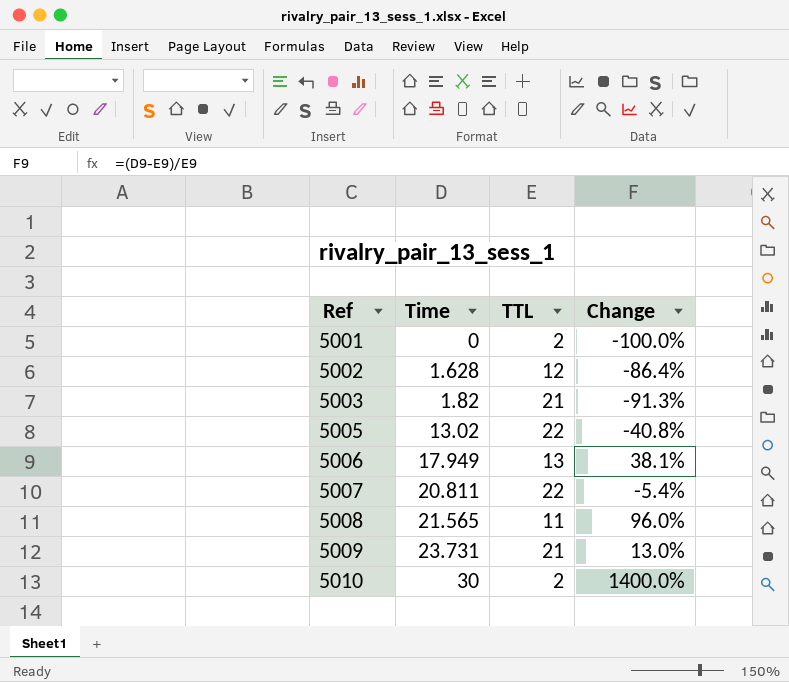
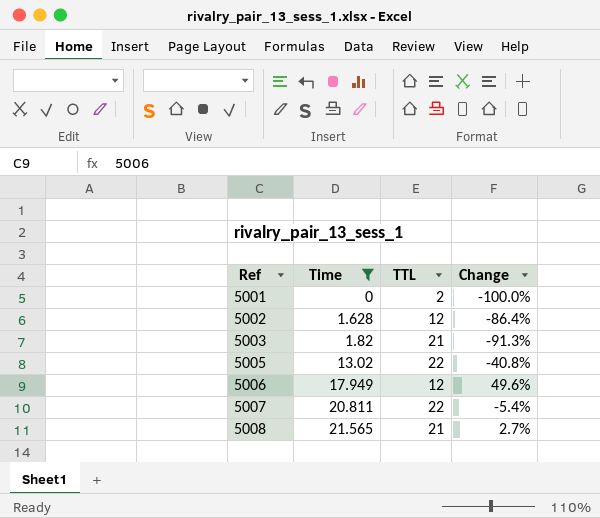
filter: none -> Time <= 21.565
5006 | TTL: 13 -> 12
5006 | Change: 38.1% -> 49.6%
5008 | TTL: 11 -> 21
5008 | Change: 96.0% -> 2.7%

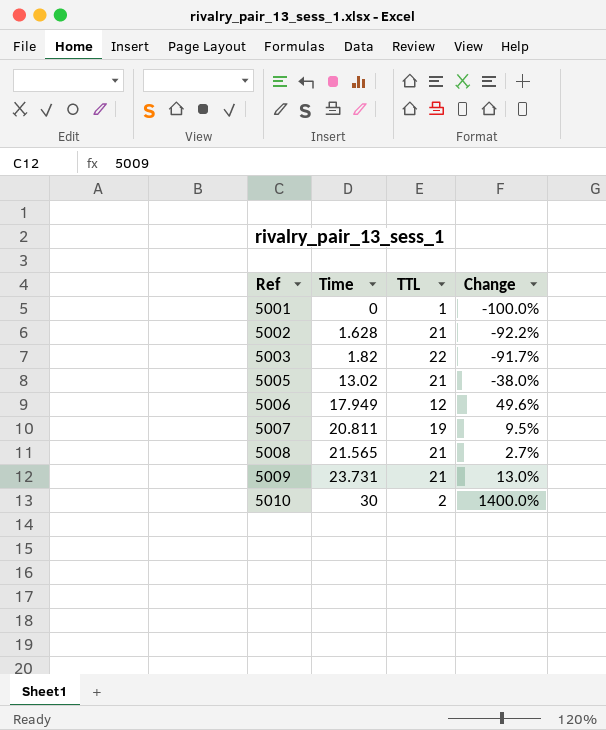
filter: Time <= 21.565 -> none
5001 | TTL: 2 -> 1
5002 | TTL: 12 -> 21
5002 | Change: -86.4% -> -92.2%
5003 | TTL: 21 -> 22
5003 | Change: -91.3% -> -91.7%
5005 | TTL: 22 -> 21
5005 | Change: -40.8% -> -38.0%
5007 | TTL: 22 -> 19
5007 | Change: -5.4% -> 9.5%

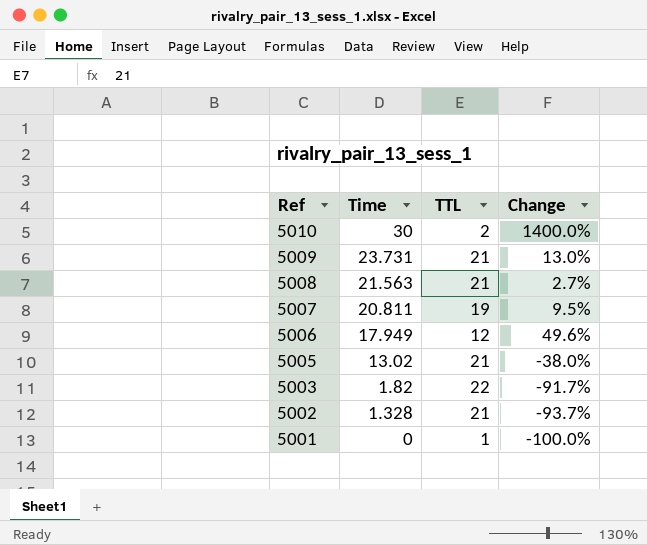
row order: Ref ascending -> Ref descending
5008 | Time: 21.565 -> 21.563
5002 | Time: 1.628 -> 1.328
5002 | Change: -92.2% -> -93.7%

